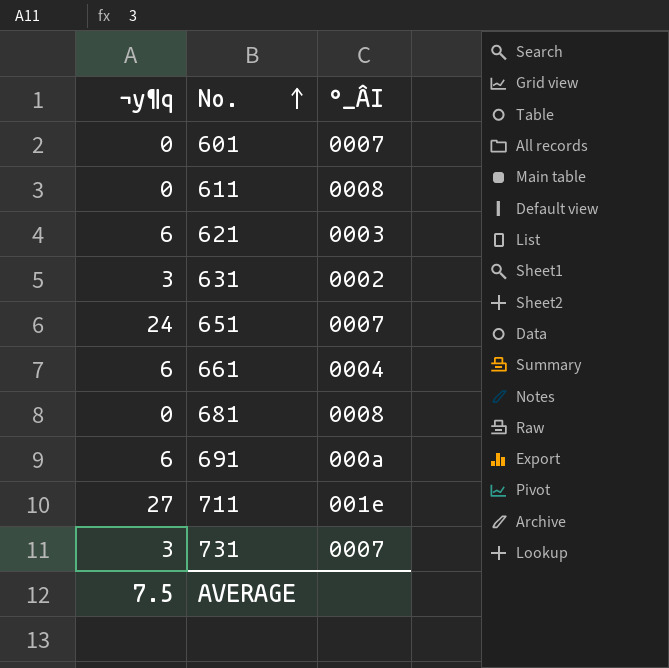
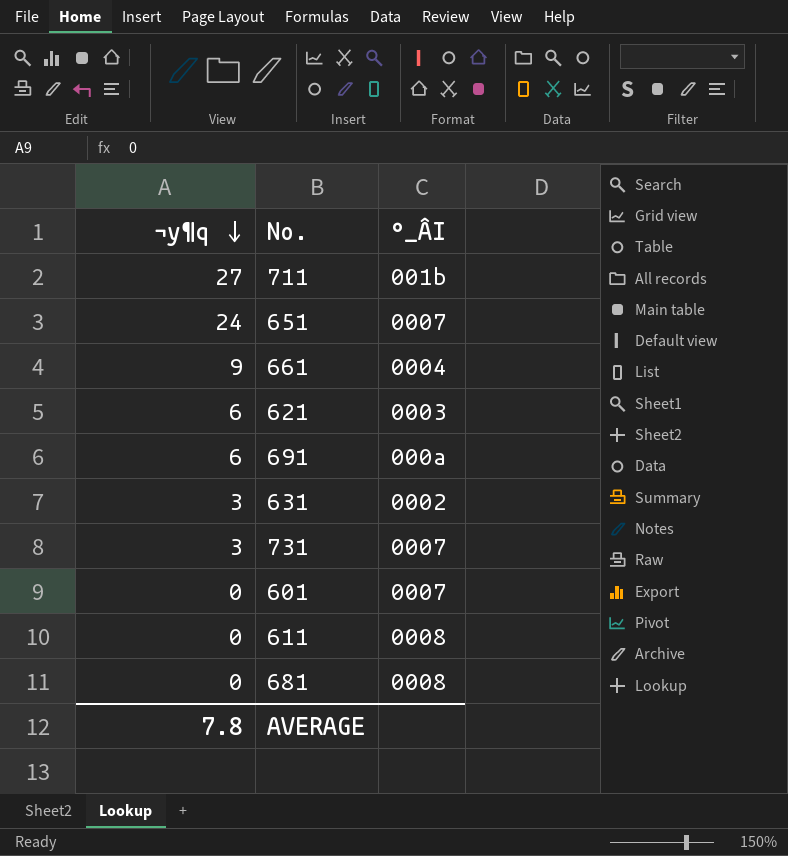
row order: No. ascending -> ¬y¶q descending
711 | °_ÂI: 001e -> 001b
661 | ¬y¶q: 6 -> 9
AVERAGE | ¬y¶q: 7.5 -> 7.8

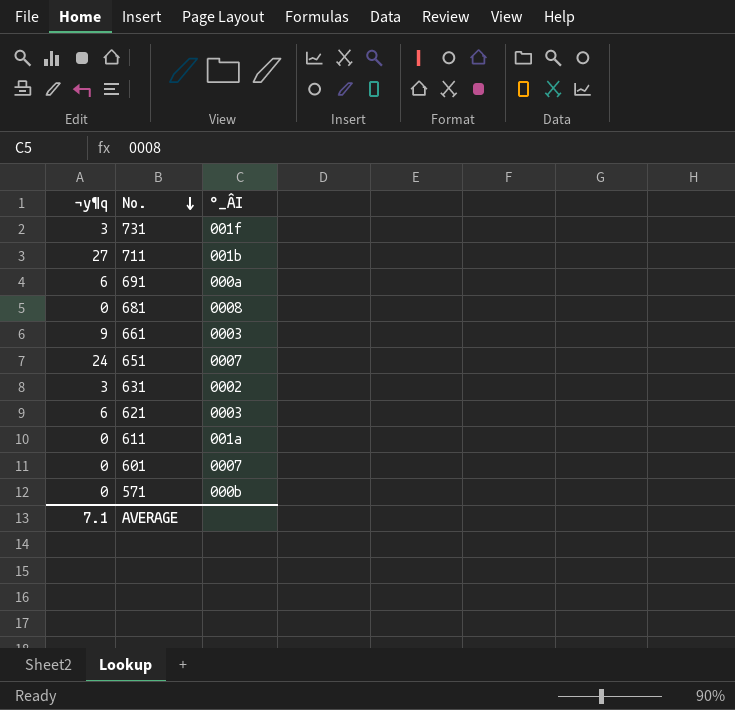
row order: ¬y¶q descending -> No. descending
731 | °_ÂI: 0007 -> 001f
661 | °_ÂI: 0004 -> 0003
611 | °_ÂI: 0008 -> 001a
row 571: none -> 0 | 000b
AVERAGE | ¬y¶q: 7.8 -> 7.1

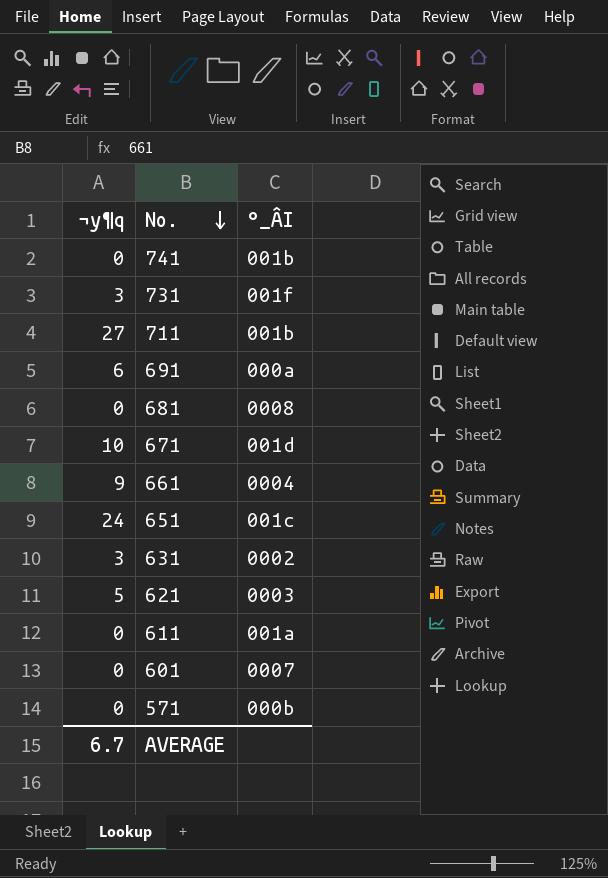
row 741: none -> 0 | 001b
row 671: none -> 10 | 001d
661 | °_ÂI: 0003 -> 0004
651 | °_ÂI: 0007 -> 001c
621 | ¬y¶q: 6 -> 5
AVERAGE | ¬y¶q: 7.1 -> 6.7

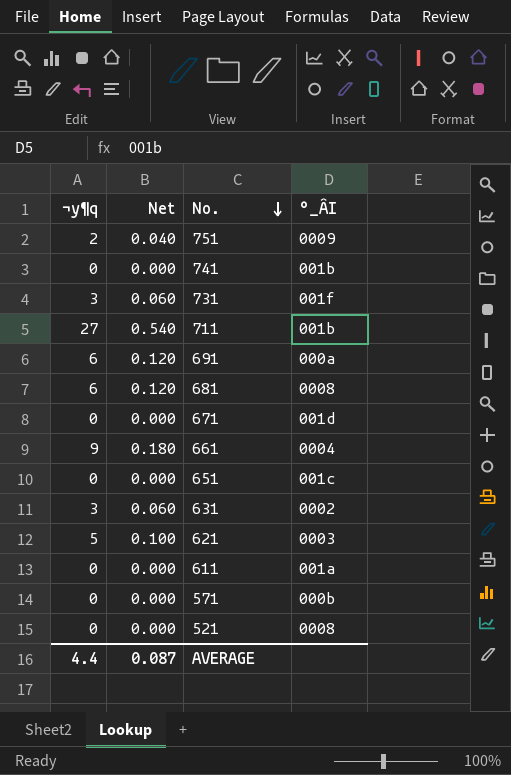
column Net | formula: none -> [¬y¶q] * 0.02
row 601: 0 | 0007 -> none
row 751: none -> 2 | 0.040 | 0009
681 | ¬y¶q: 0 -> 6
671 | ¬y¶q: 10 -> 0
651 | ¬y¶q: 24 -> 0
row 521: none -> 0 | 0.000 | 0008
AVERAGE | ¬y¶q: 6.7 -> 4.4

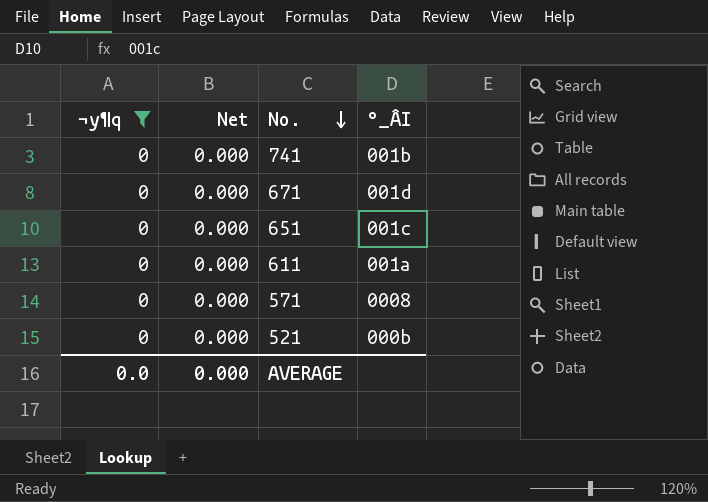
filter: none -> ¬y¶q = 0
571 | °_ÂI: 000b -> 0008
521 | °_ÂI: 0008 -> 000b
AVERAGE | ¬y¶q: 4.4 -> 0.0
AVERAGE | Net: 0.087 -> 0.000

